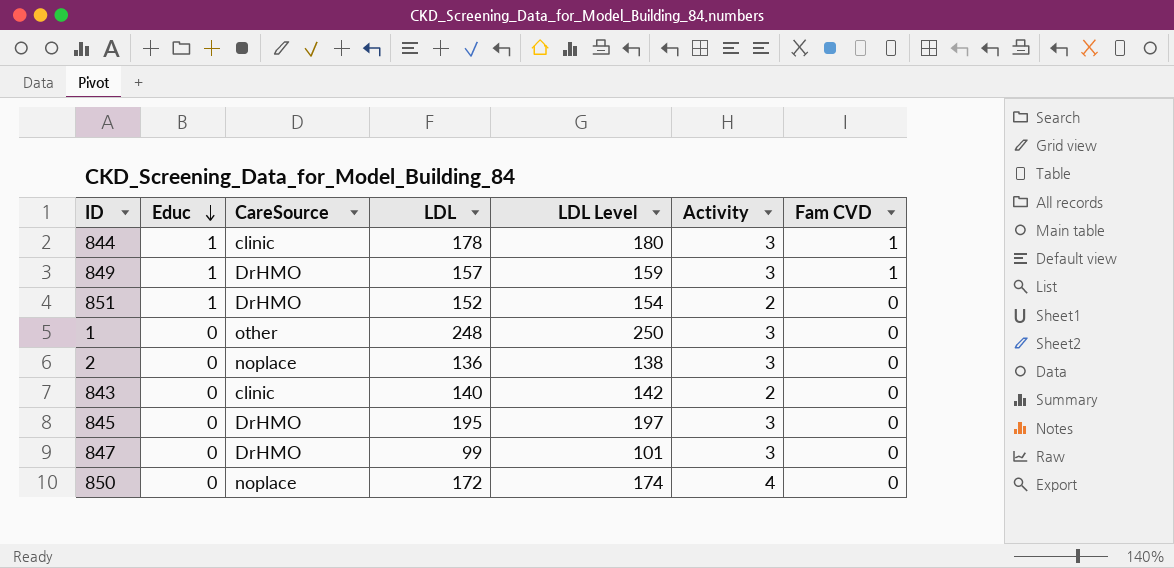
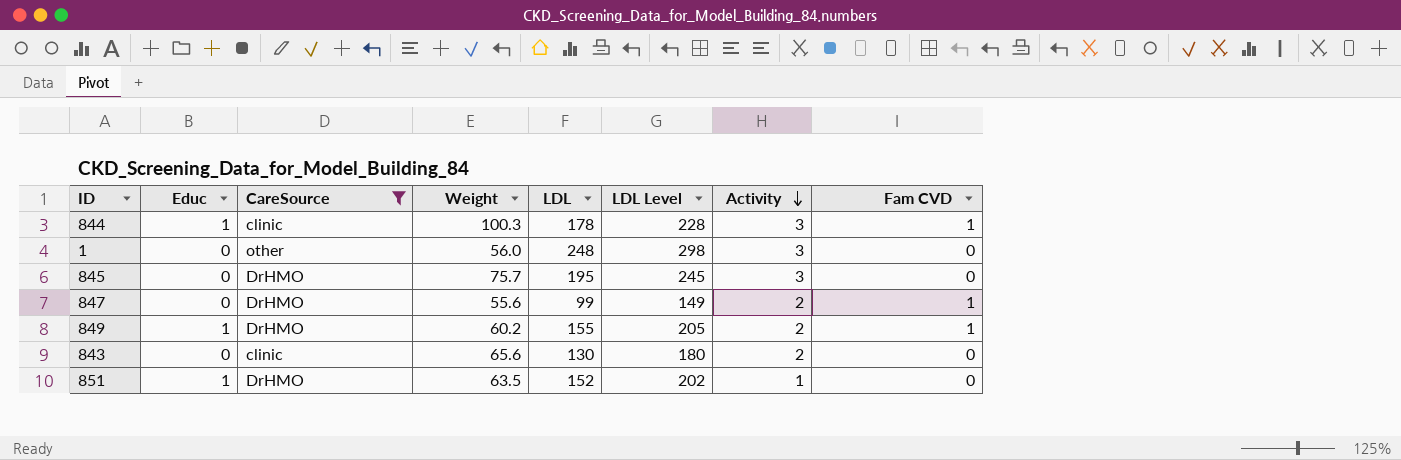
filter: none -> CareSource != noplace
row order: Educ descending -> Activity descending
column Weight | position: none -> 4
column LDL Level | formula: [LDL] + 2 -> [LDL] + 50
847 | Activity: 3 -> 2
847 | Fam CVD: 0 -> 1
849 | LDL: 157 -> 155
849 | Activity: 3 -> 2
843 | LDL: 140 -> 130
851 | Activity: 2 -> 1

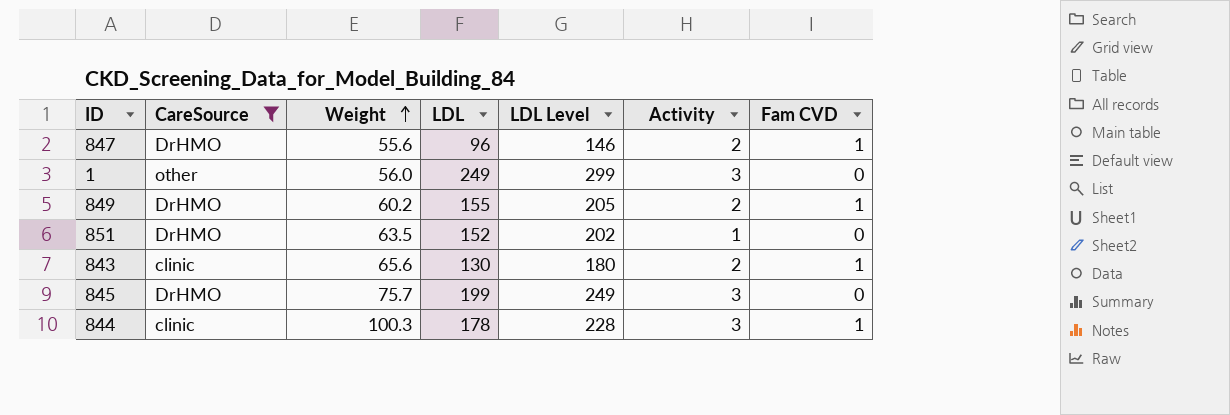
row order: Activity descending -> Weight ascending
column Educ | position: 2 -> none
847 | LDL: 99 -> 96
847 | LDL Level: 149 -> 146
1 | LDL: 248 -> 249
1 | LDL Level: 298 -> 299
843 | Fam CVD: 0 -> 1
845 | LDL: 195 -> 199
845 | LDL Level: 245 -> 249

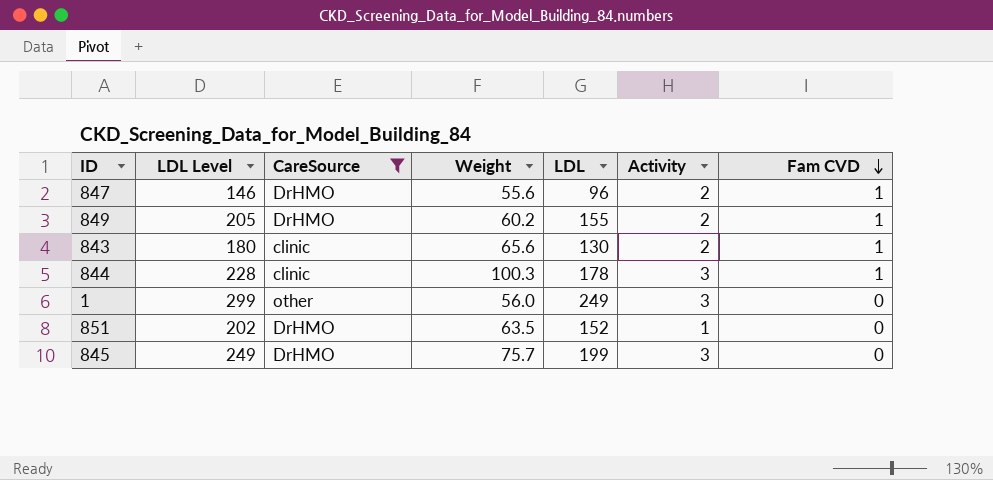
row order: Weight ascending -> Fam CVD descending
column LDL Level | position: 5 -> 2

